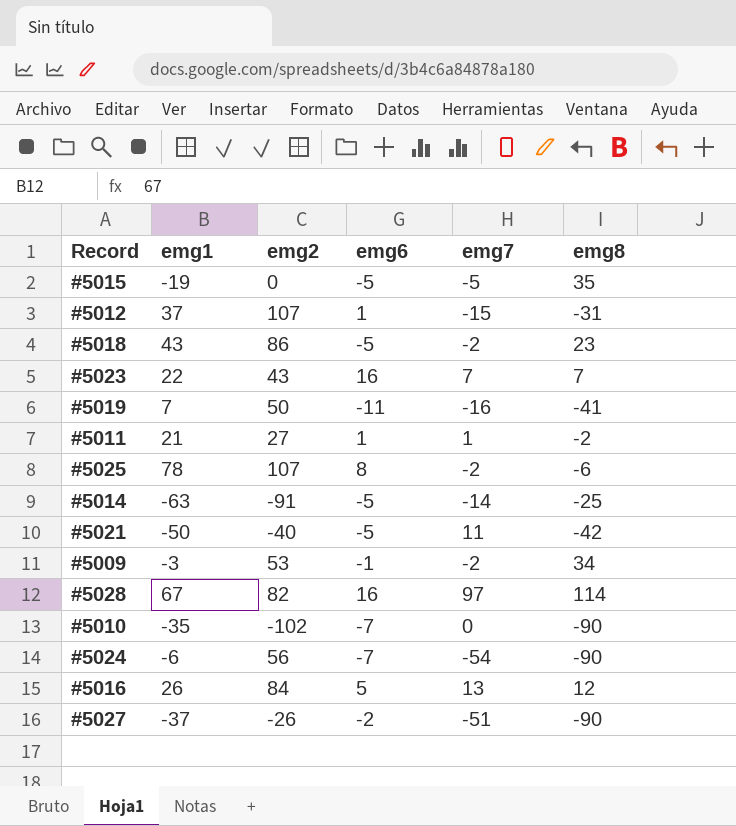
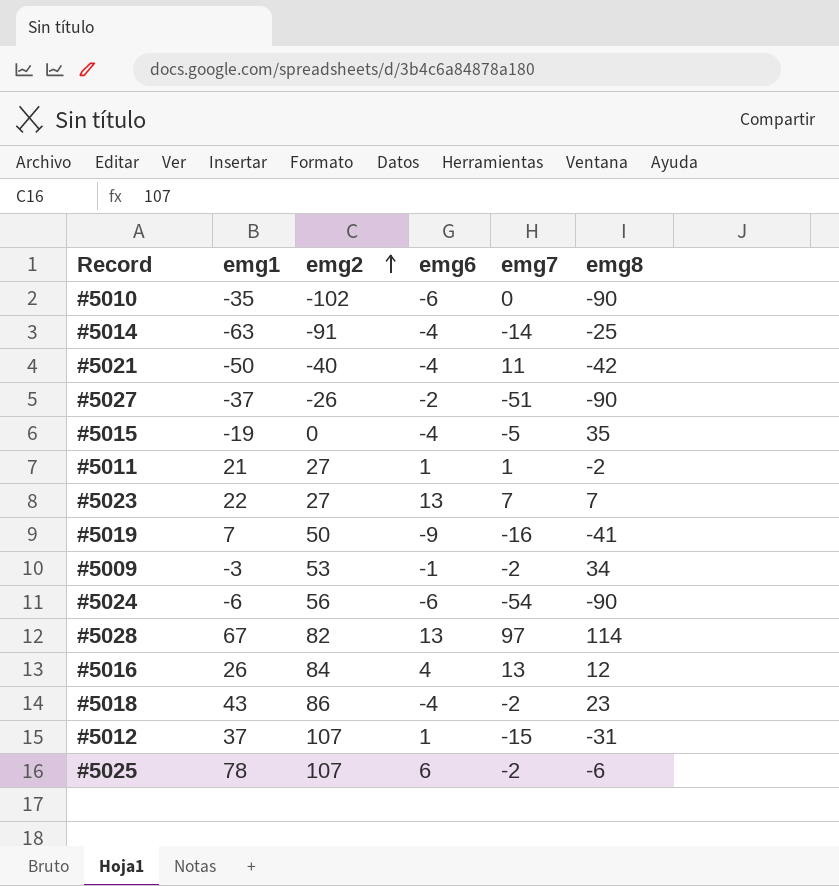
row order: none -> emg2 ascending
#5010 | emg6: -7 -> -6
#5014 | emg6: -5 -> -4
#5021 | emg6: -5 -> -4
#5015 | emg6: -5 -> -4
#5023 | emg2: 43 -> 27
#5023 | emg6: 16 -> 13
#5019 | emg6: -11 -> -9
#5024 | emg6: -7 -> -6
#5028 | emg6: 16 -> 13
#5016 | emg6: 5 -> 4
#5018 | emg6: -5 -> -4
#5025 | emg6: 8 -> 6

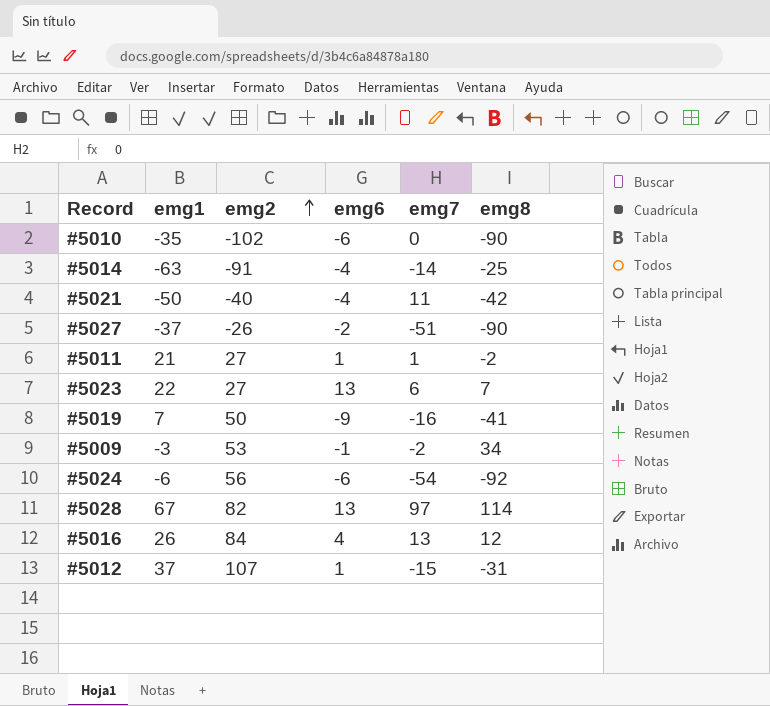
row #5015: -19 | 0 | -4 | -5 | 35 -> none
row #5018: 43 | 86 | -4 | -2 | 23 -> none
row #5025: 78 | 107 | 6 | -2 | -6 -> none
#5023 | emg7: 7 -> 6
#5024 | emg8: -90 -> -92

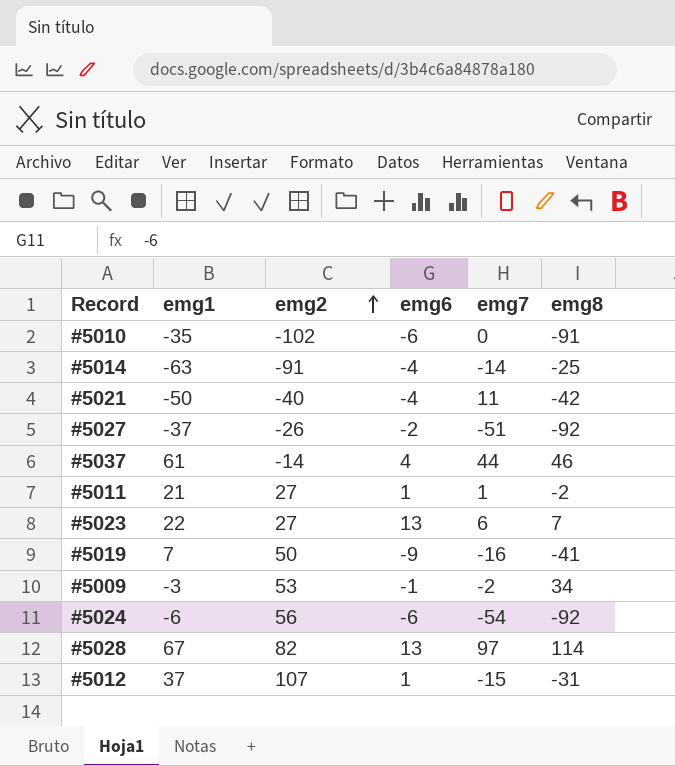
row #5016: 26 | 84 | 4 | 13 | 12 -> none
#5010 | emg8: -90 -> -91
#5027 | emg8: -90 -> -92
row #5037: none -> 61 | -14 | 4 | 44 | 46

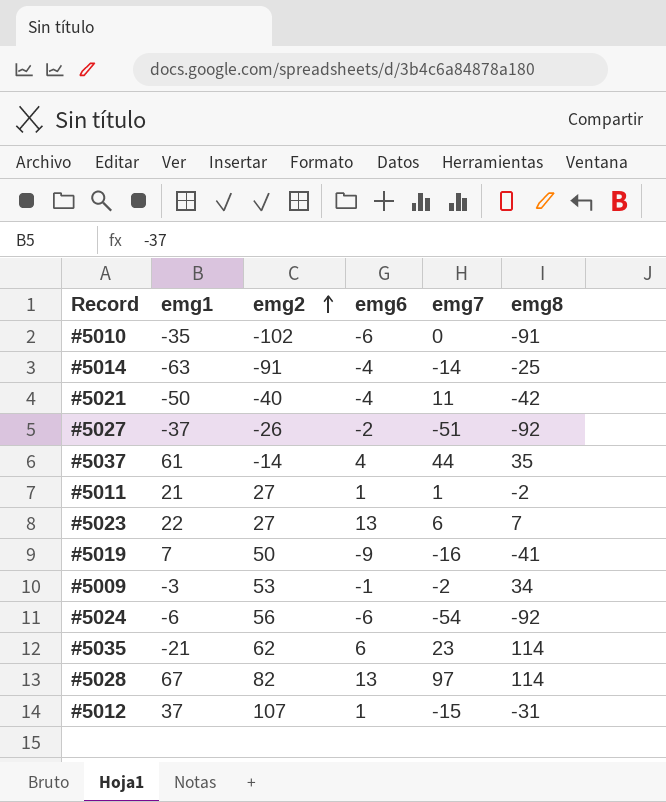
#5037 | emg8: 46 -> 35
row #5035: none -> -21 | 62 | 6 | 23 | 114

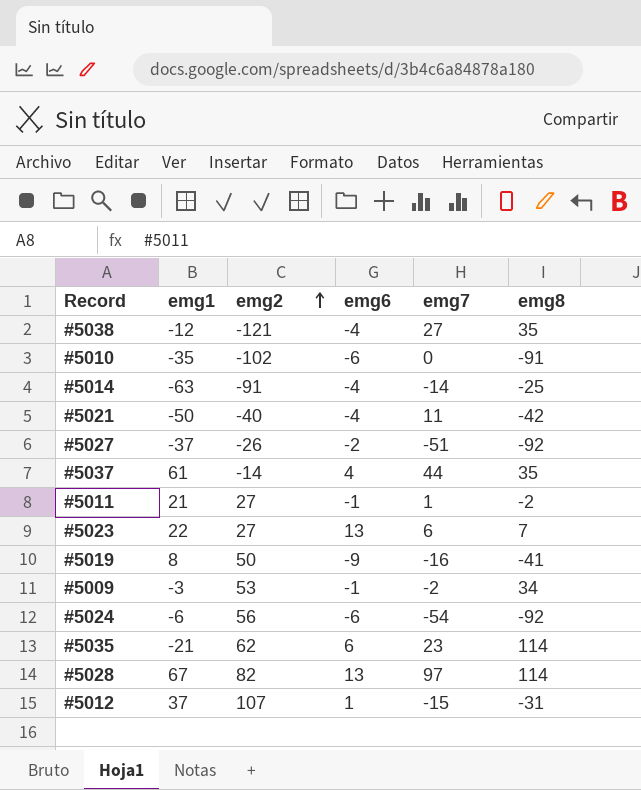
row #5038: none -> -12 | -121 | -4 | 27 | 35
#5011 | emg6: 1 -> -1
#5019 | emg1: 7 -> 8

